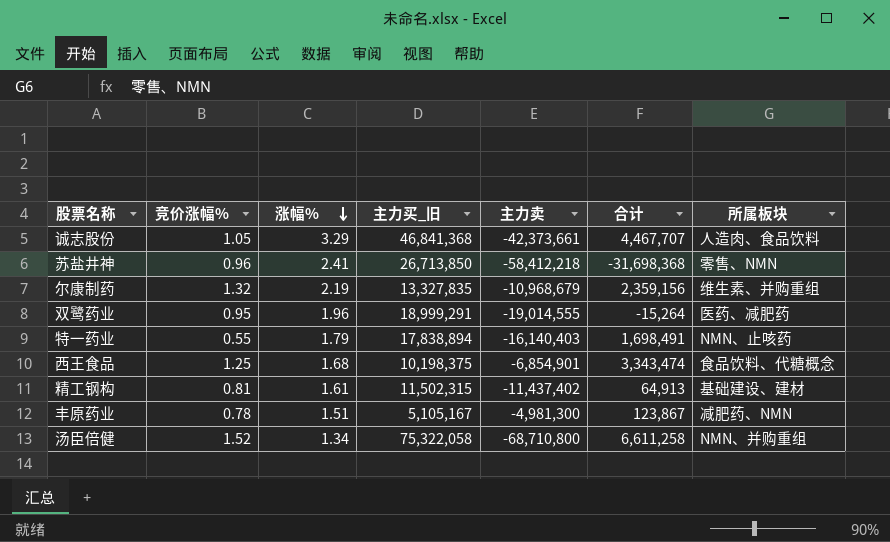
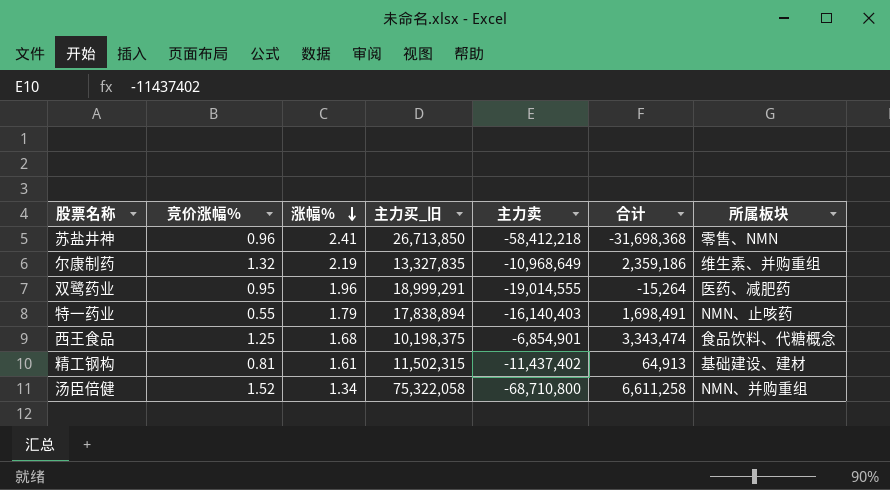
row 诚志股份: 1.05 | 3.29 | 46,841,368 | -42,373,661 | 4,467,707 | 人造肉、食品饮料 -> none
row 丰原药业: 0.78 | 1.51 | 5,105,167 | -4,981,300 | 123,867 | 减肥药、NMN -> none
尔康制药 | 主力卖: -10,968,679 -> -10,968,649
尔康制药 | 合计: 2,359,156 -> 2,359,186

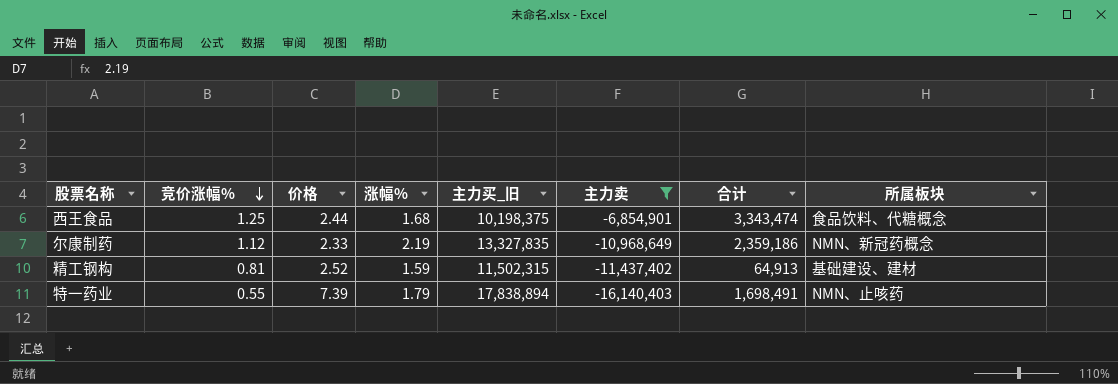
filter: none -> 主力卖 >= -16,140,403
row order: 涨幅% descending -> 竞价涨幅% descending
column 价格 | position: none -> 3
尔康制药 | 竞价涨幅%: 1.32 -> 1.12
尔康制药 | 所属板块: 维生素、并购重组 -> NMN、新冠药概念
精工钢构 | 涨幅%: 1.61 -> 1.59

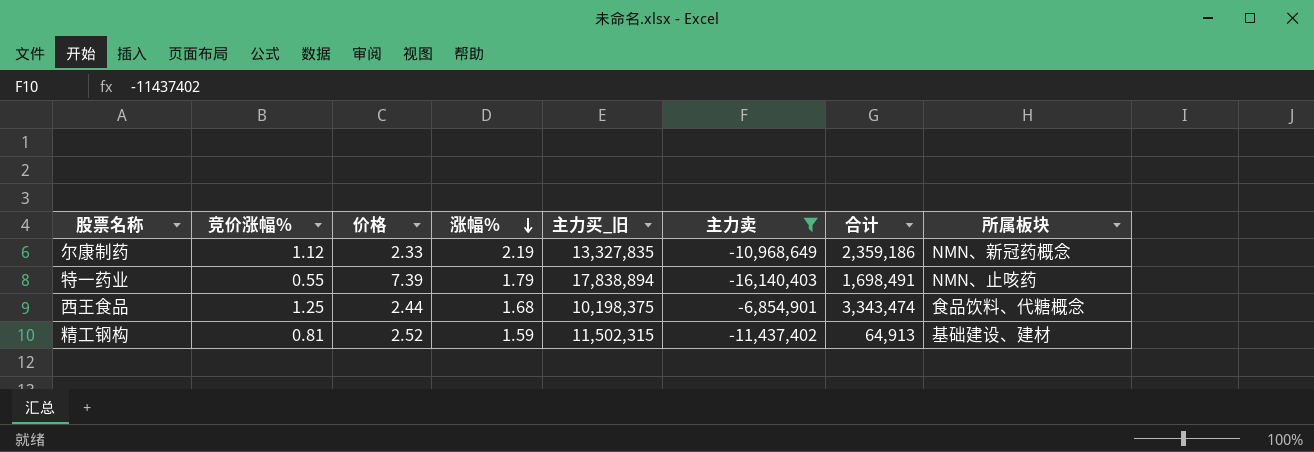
row order: 竞价涨幅% descending -> 涨幅% descending

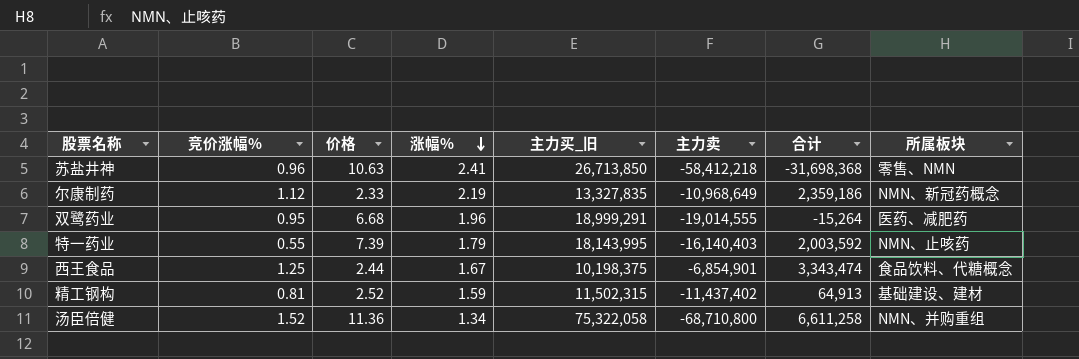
filter: 主力卖 >= -16,140,403 -> none
特一药业 | 主力买_旧: 17,838,894 -> 18,143,995
特一药业 | 合计: 1,698,491 -> 2,003,592
西王食品 | 涨幅%: 1.68 -> 1.67

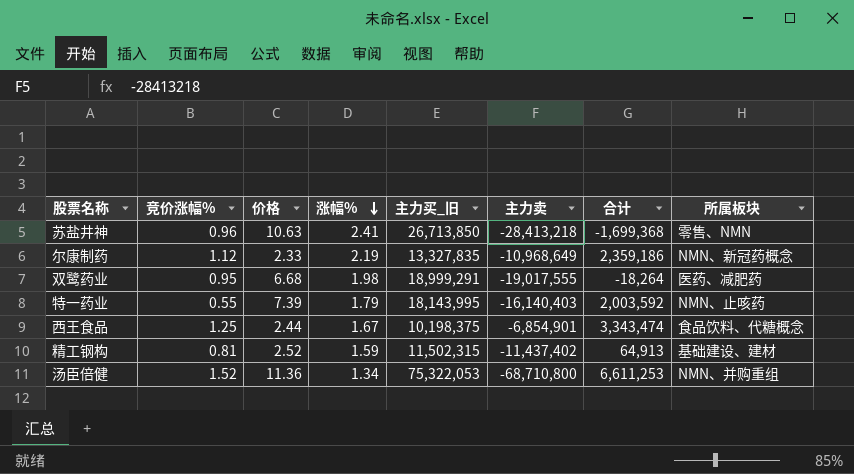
苏盐井神 | 主力卖: -58,412,218 -> -28,413,218
苏盐井神 | 合计: -31,698,368 -> -1,699,368
双鹭药业 | 涨幅%: 1.96 -> 1.98
双鹭药业 | 主力卖: -19,014,555 -> -19,017,555
双鹭药业 | 合计: -15,264 -> -18,264
汤臣倍健 | 主力买_旧: 75,322,058 -> 75,322,053
汤臣倍健 | 合计: 6,611,258 -> 6,611,253

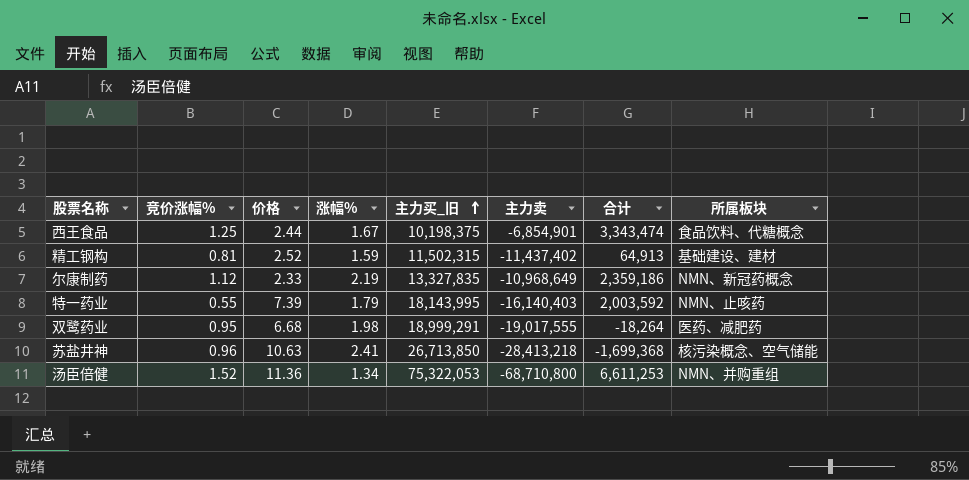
row order: 涨幅% descending -> 主力买_旧 ascending
苏盐井神 | 所属板块: 零售、NMN -> 核污染概念、空气储能

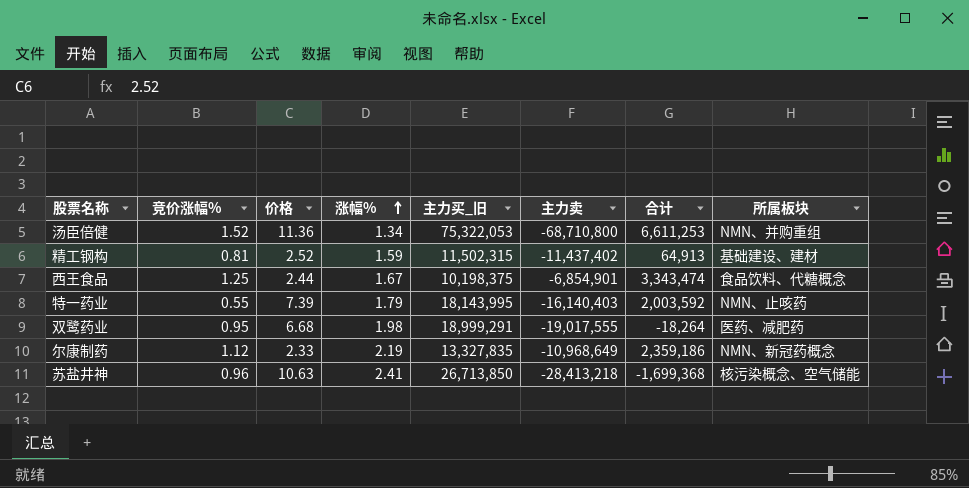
row order: 主力买_旧 ascending -> 涨幅% ascending

